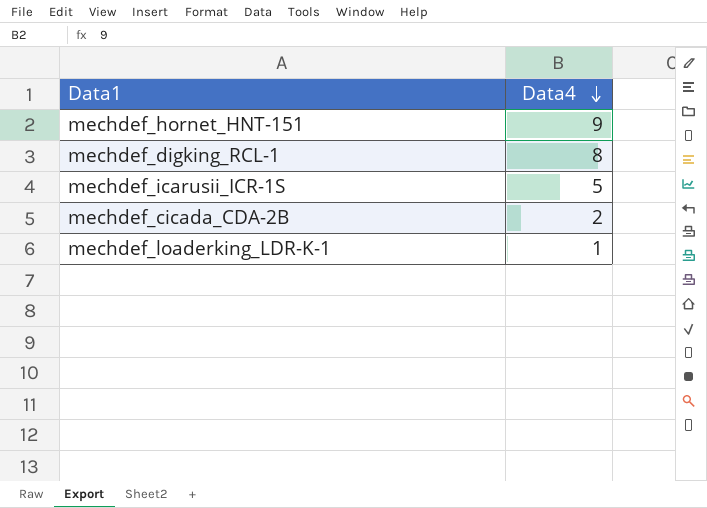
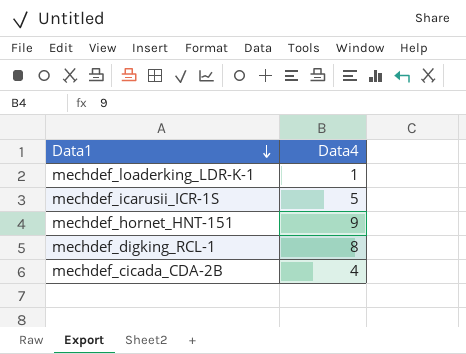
row order: Data4 descending -> Data1 descending
mechdef_cicada_CDA-2B | Data4: 2 -> 4

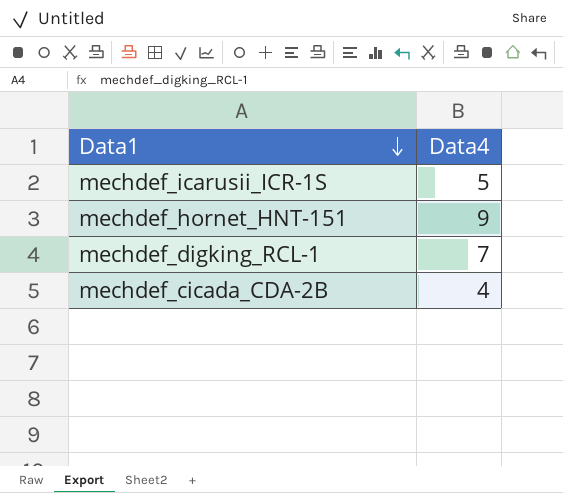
row mechdef_loaderking_LDR-K-1: 1 -> none
mechdef_digking_RCL-1 | Data4: 8 -> 7

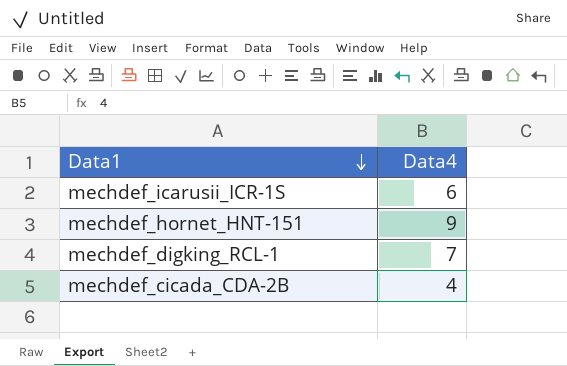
mechdef_icarusii_ICR-1S | Data4: 5 -> 6

